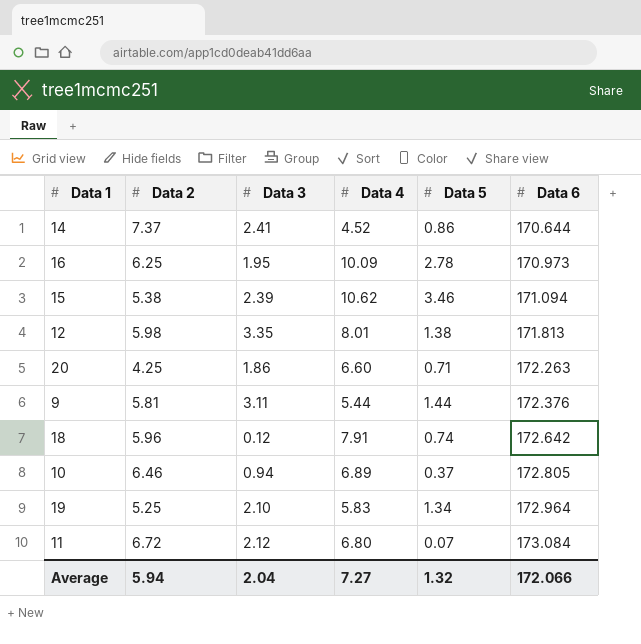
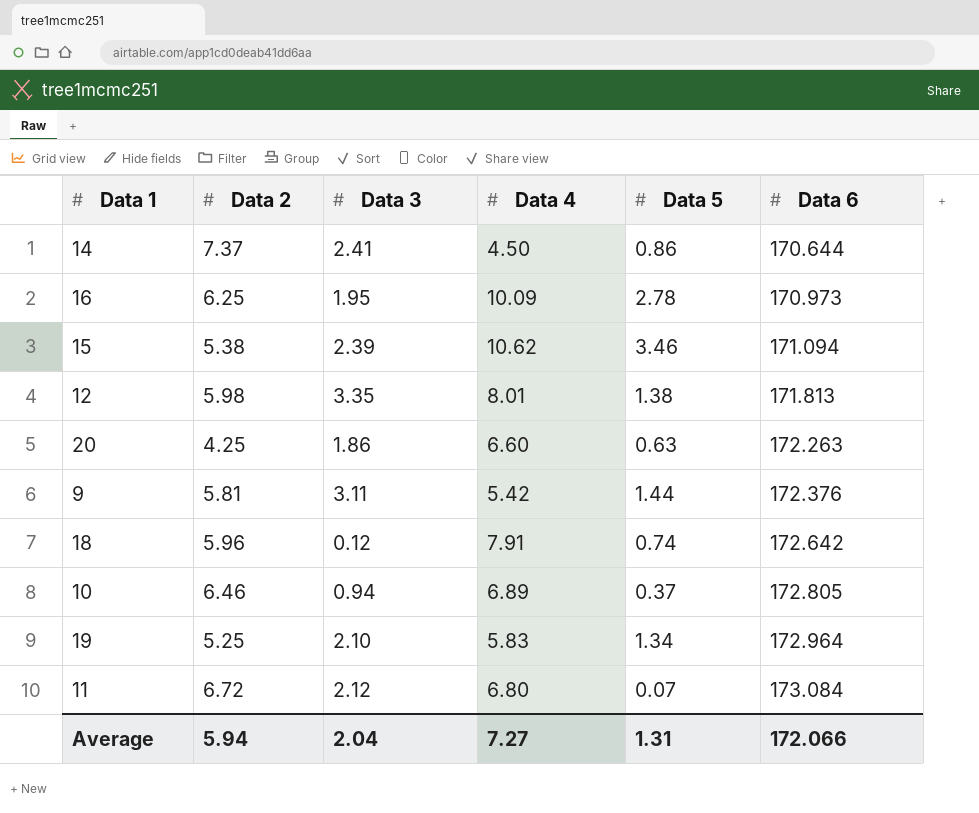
14 | Data 4: 4.52 -> 4.50
20 | Data 5: 0.71 -> 0.63
9 | Data 4: 5.44 -> 5.42
Average | Data 5: 1.32 -> 1.31

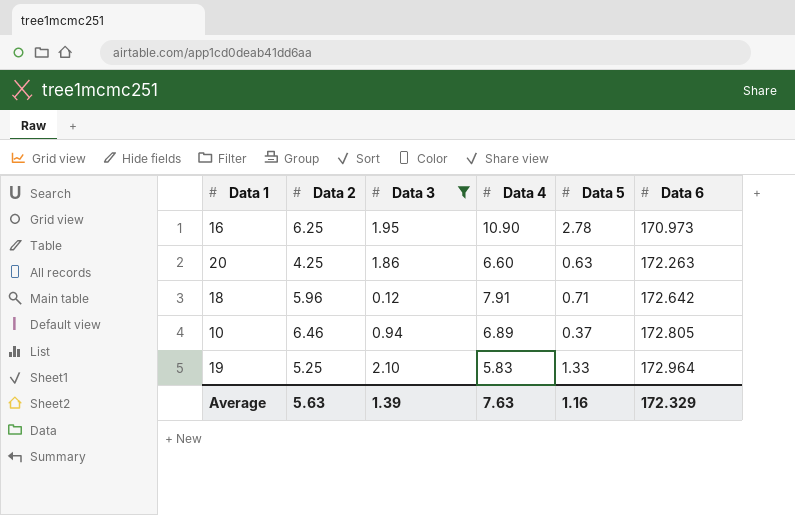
filter: none -> Data 3 <= 2.10
16 | Data 4: 10.09 -> 10.90
18 | Data 5: 0.74 -> 0.71
19 | Data 5: 1.34 -> 1.33
Average | Data 2: 5.94 -> 5.63
Average | Data 3: 2.04 -> 1.39
Average | Data 4: 7.27 -> 7.63
Average | Data 5: 1.31 -> 1.16
Average | Data 6: 172.066 -> 172.329

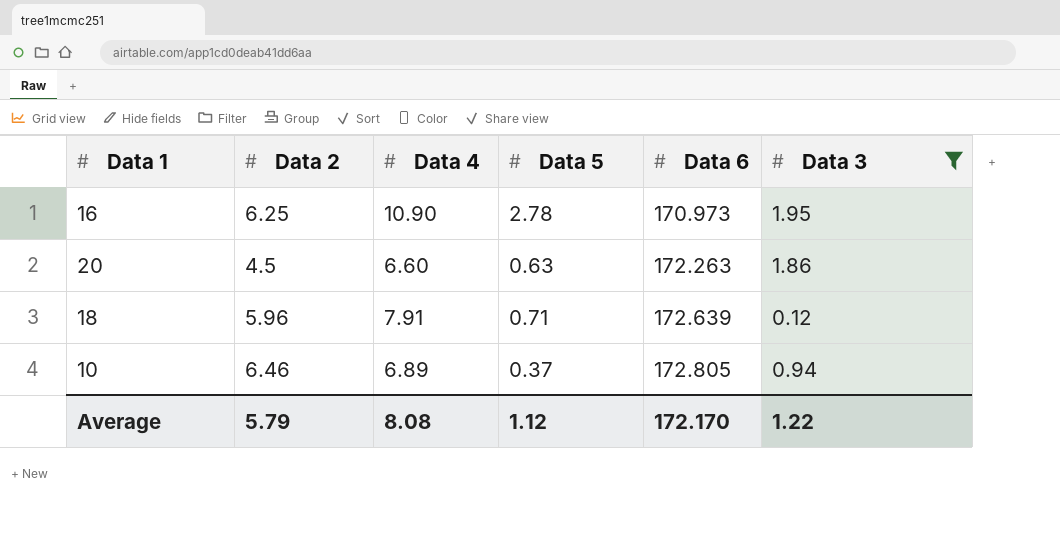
column Data 3 | position: 3 -> 6
row 19: 5.25 | 2.10 | 5.83 | 1.33 | 172.964 -> none
20 | Data 2: 4.25 -> 4.5
18 | Data 6: 172.642 -> 172.639
Average | Data 2: 5.63 -> 5.79
Average | Data 4: 7.63 -> 8.08
Average | Data 5: 1.16 -> 1.12
Average | Data 6: 172.329 -> 172.170
Average | Data 3: 1.39 -> 1.22

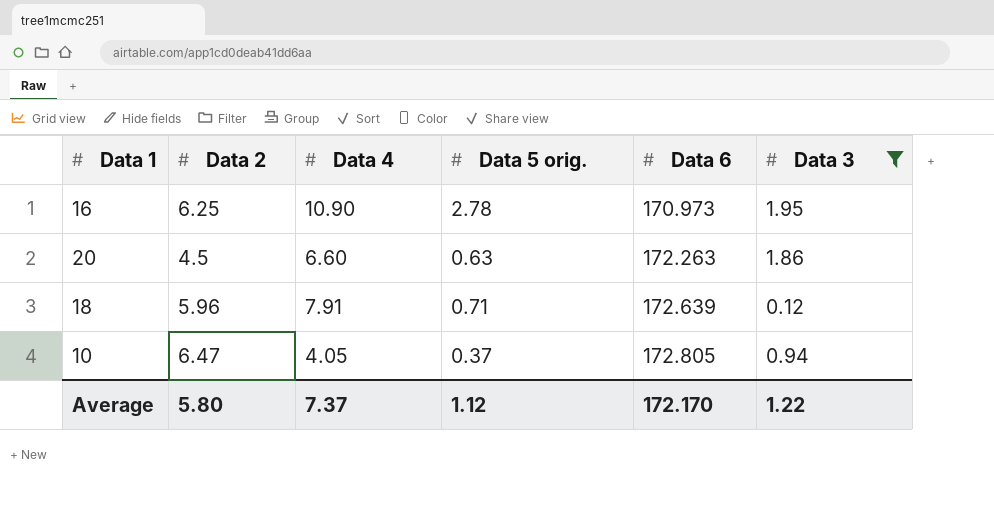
column name: Data 5 -> Data 5 orig.
10 | Data 2: 6.46 -> 6.47
10 | Data 4: 6.89 -> 4.05
Average | Data 2: 5.79 -> 5.80
Average | Data 4: 8.08 -> 7.37

